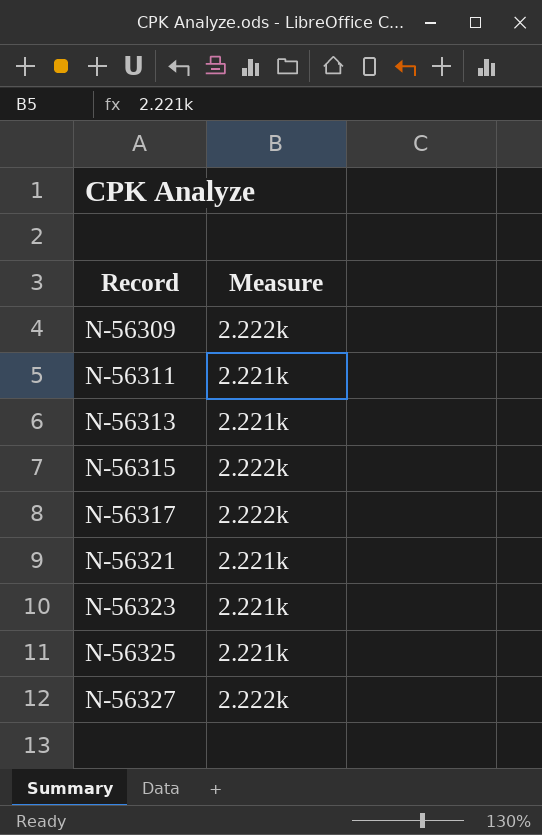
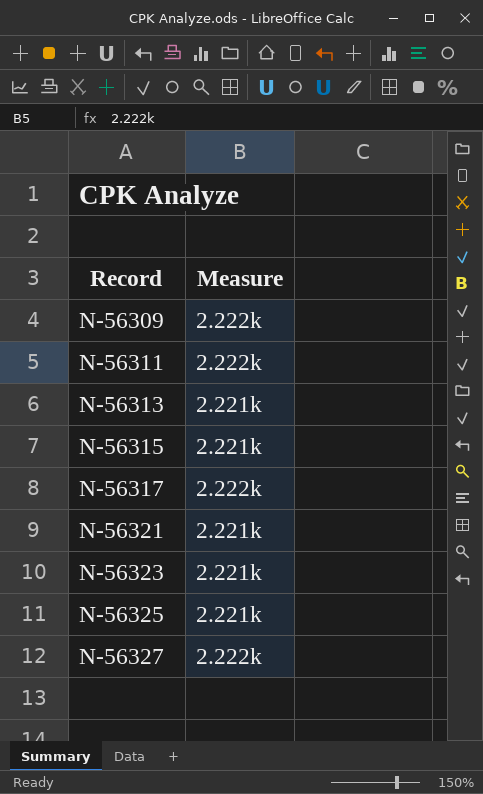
N-56311 | Measure: 2.221k -> 2.222k
N-56315 | Measure: 2.222k -> 2.221k

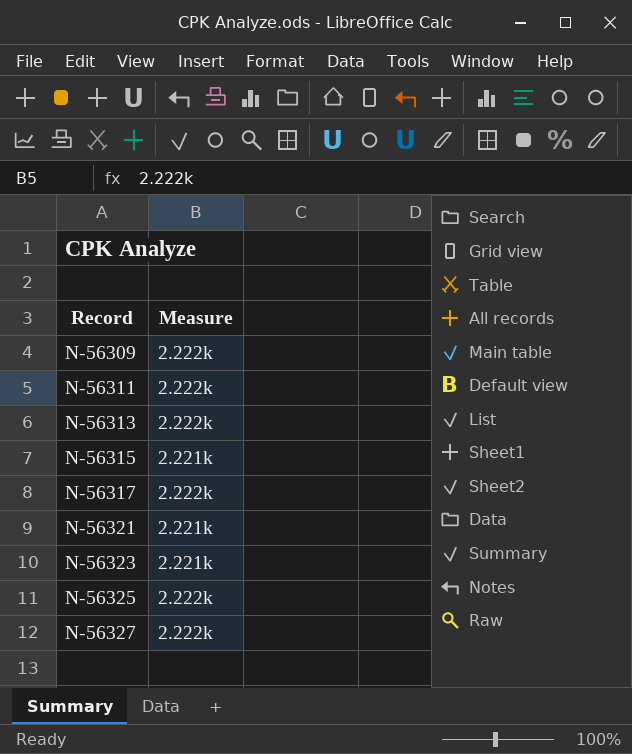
N-56313 | Measure: 2.221k -> 2.222k
N-56325 | Measure: 2.221k -> 2.222k

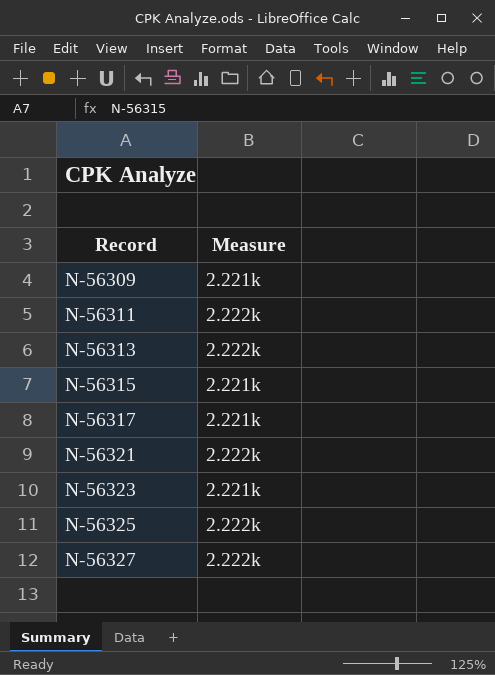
N-56309 | Measure: 2.222k -> 2.221k
N-56317 | Measure: 2.222k -> 2.221k
N-56321 | Measure: 2.221k -> 2.222k

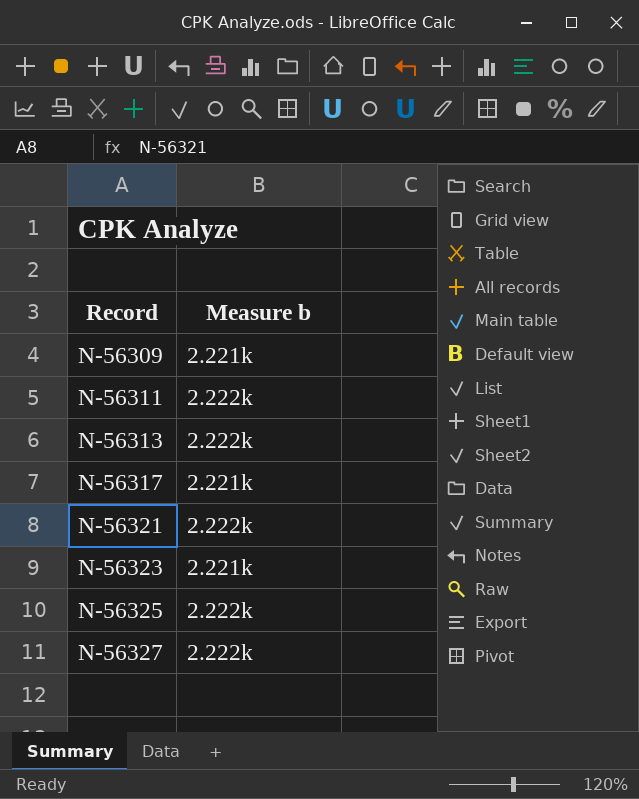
column name: Measure -> Measure b
row N-56315: 2.221k -> none

